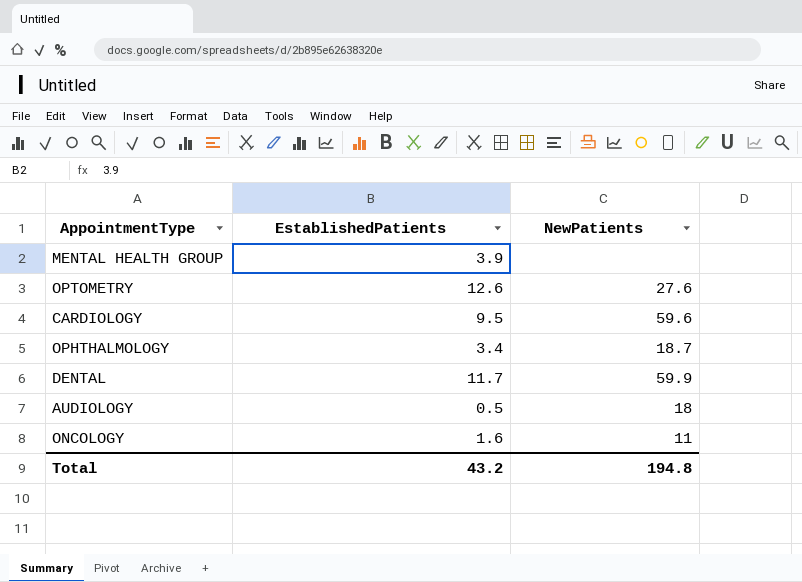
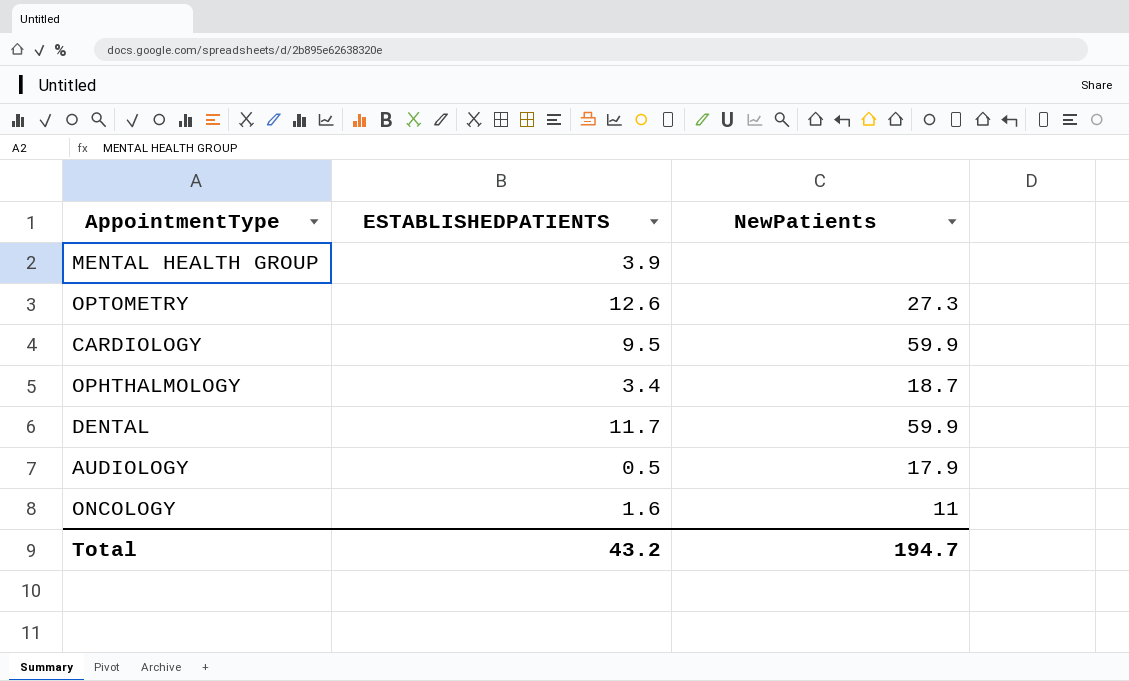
column name: EstablishedPatients -> ESTABLISHEDPATIENTS
OPTOMETRY | NewPatients: 27.6 -> 27.3
CARDIOLOGY | NewPatients: 59.6 -> 59.9
AUDIOLOGY | NewPatients: 18 -> 17.9
Total | NewPatients: 194.8 -> 194.7

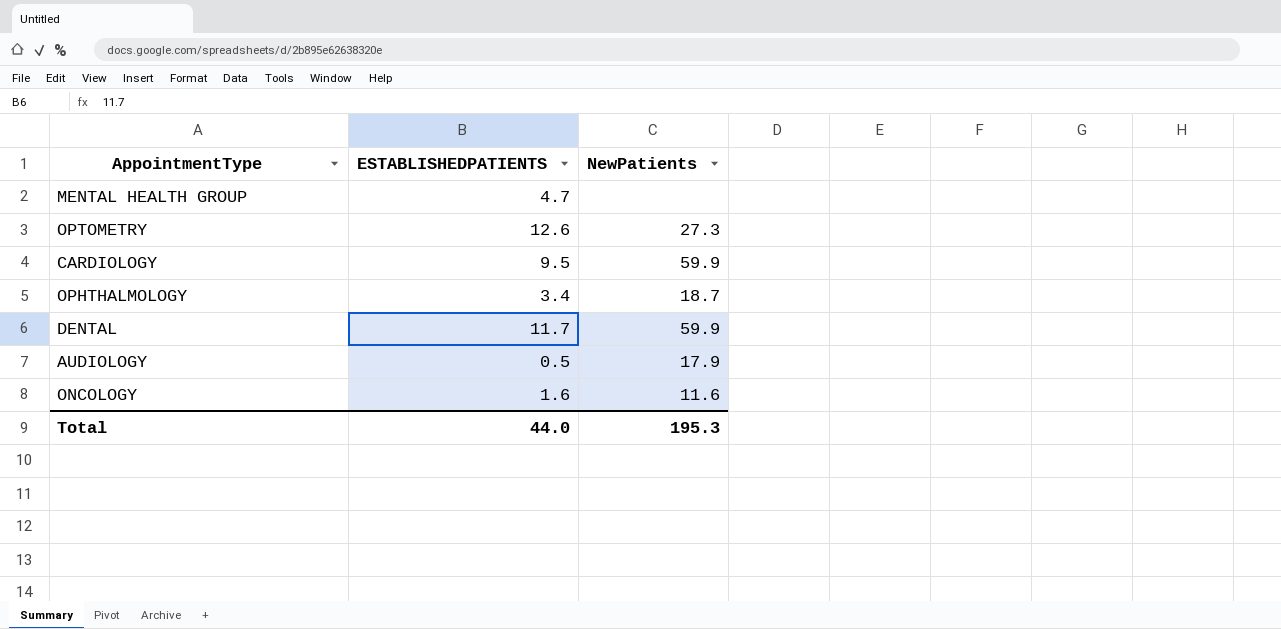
MENTAL HEALTH GROUP | ESTABLISHEDPATIENTS: 3.9 -> 4.7
ONCOLOGY | NewPatients: 11 -> 11.6
Total | ESTABLISHEDPATIENTS: 43.2 -> 44.0
Total | NewPatients: 194.7 -> 195.3

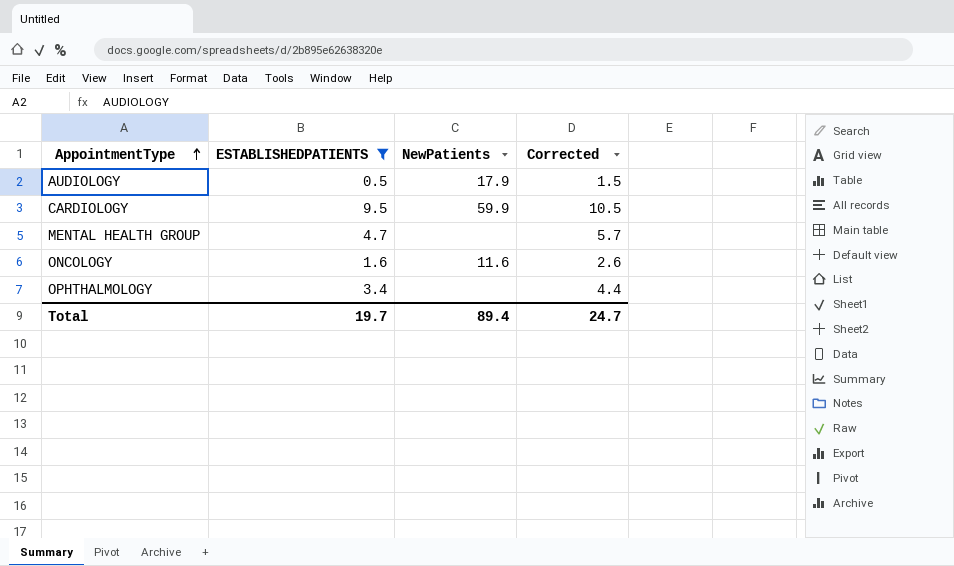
filter: none -> ESTABLISHEDPATIENTS <= 9.5
row order: none -> AppointmentType ascending
column Corrected | formula: none -> [ESTABLISHEDPATIENTS] + 1
OPHTHALMOLOGY | NewPatients: 18.7 -> none
Total | ESTABLISHEDPATIENTS: 44.0 -> 19.7
Total | NewPatients: 195.3 -> 89.4

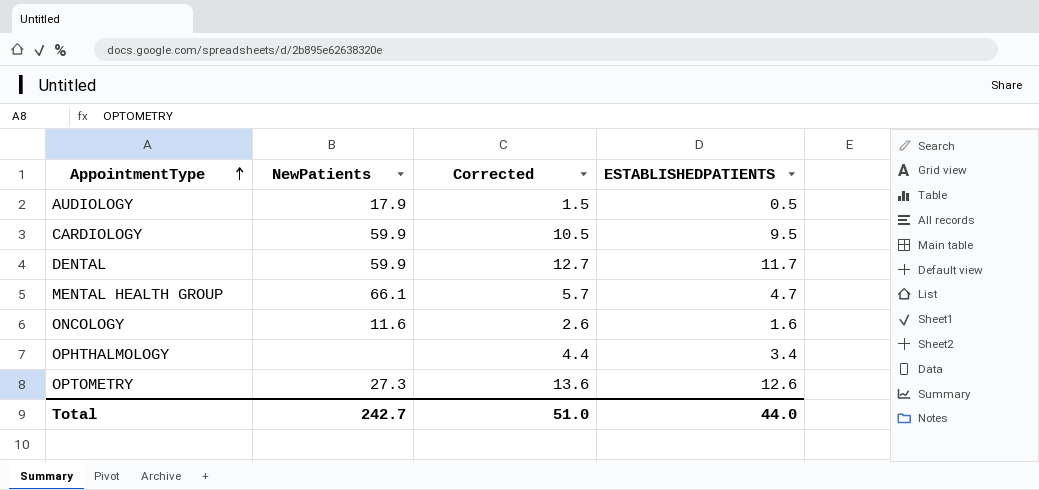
filter: ESTABLISHEDPATIENTS <= 9.5 -> none
column ESTABLISHEDPATIENTS | position: 2 -> 4
MENTAL HEALTH GROUP | NewPatients: none -> 66.1
Total | NewPatients: 89.4 -> 242.7
Total | Corrected: 24.7 -> 51.0
Total | ESTABLISHEDPATIENTS: 19.7 -> 44.0

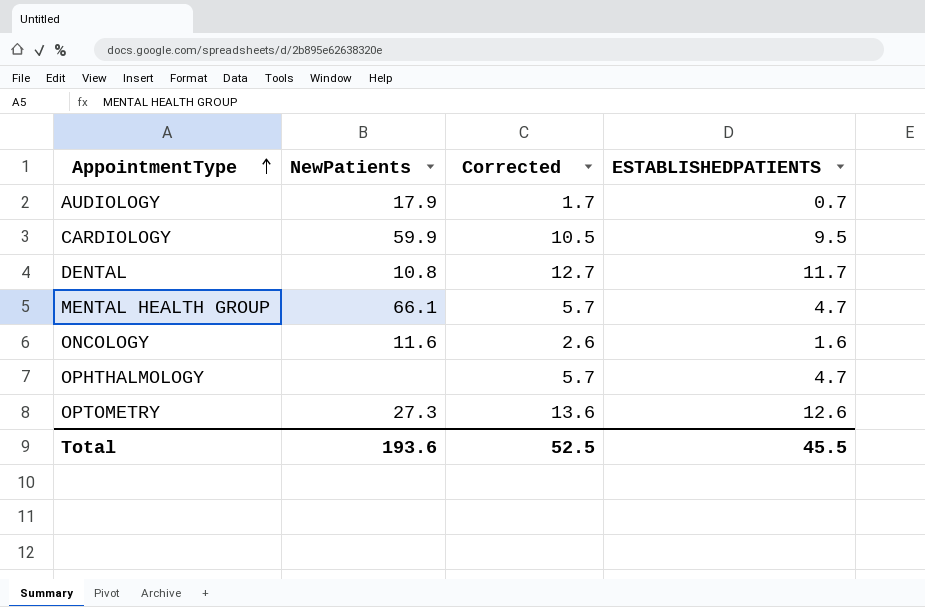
AUDIOLOGY | Corrected: 1.5 -> 1.7
AUDIOLOGY | ESTABLISHEDPATIENTS: 0.5 -> 0.7
DENTAL | NewPatients: 59.9 -> 10.8
OPHTHALMOLOGY | Corrected: 4.4 -> 5.7
OPHTHALMOLOGY | ESTABLISHEDPATIENTS: 3.4 -> 4.7
Total | NewPatients: 242.7 -> 193.6
Total | Corrected: 51.0 -> 52.5
Total | ESTABLISHEDPATIENTS: 44.0 -> 45.5

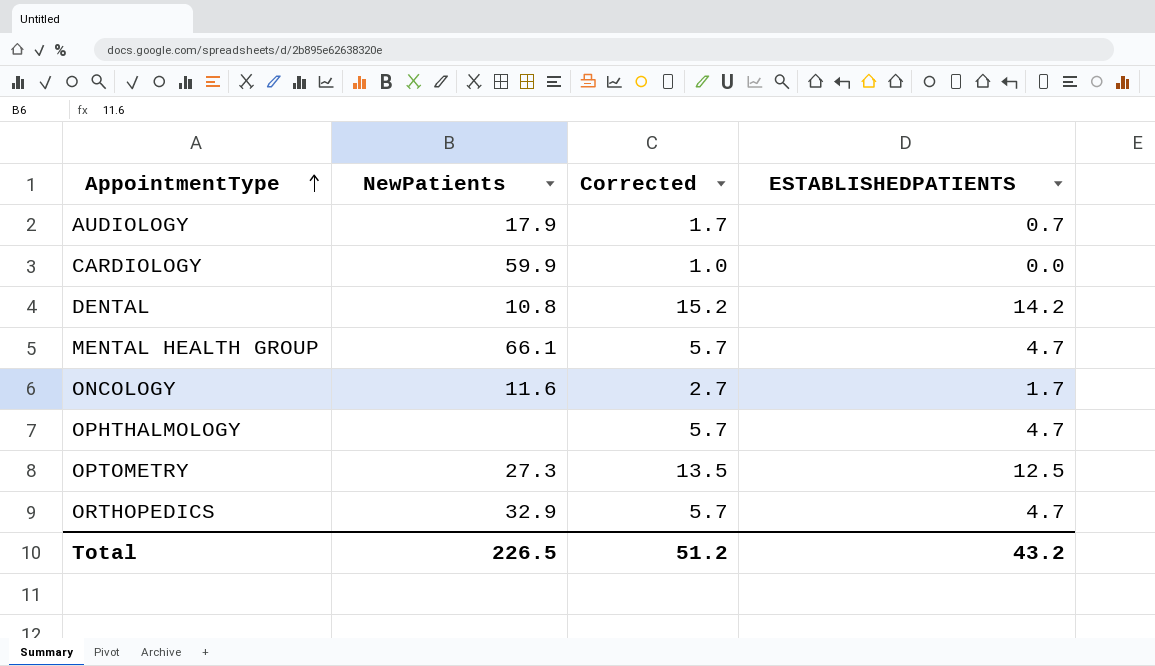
CARDIOLOGY | Corrected: 10.5 -> 1.0
CARDIOLOGY | ESTABLISHEDPATIENTS: 9.5 -> 0.0
DENTAL | Corrected: 12.7 -> 15.2
DENTAL | ESTABLISHEDPATIENTS: 11.7 -> 14.2
ONCOLOGY | Corrected: 2.6 -> 2.7
ONCOLOGY | ESTABLISHEDPATIENTS: 1.6 -> 1.7
OPTOMETRY | Corrected: 13.6 -> 13.5
OPTOMETRY | ESTABLISHEDPATIENTS: 12.6 -> 12.5
row ORTHOPEDICS: none -> 32.9 | 5.7 | 4.7
Total | NewPatients: 193.6 -> 226.5
Total | Corrected: 52.5 -> 51.2
Total | ESTABLISHEDPATIENTS: 45.5 -> 43.2

